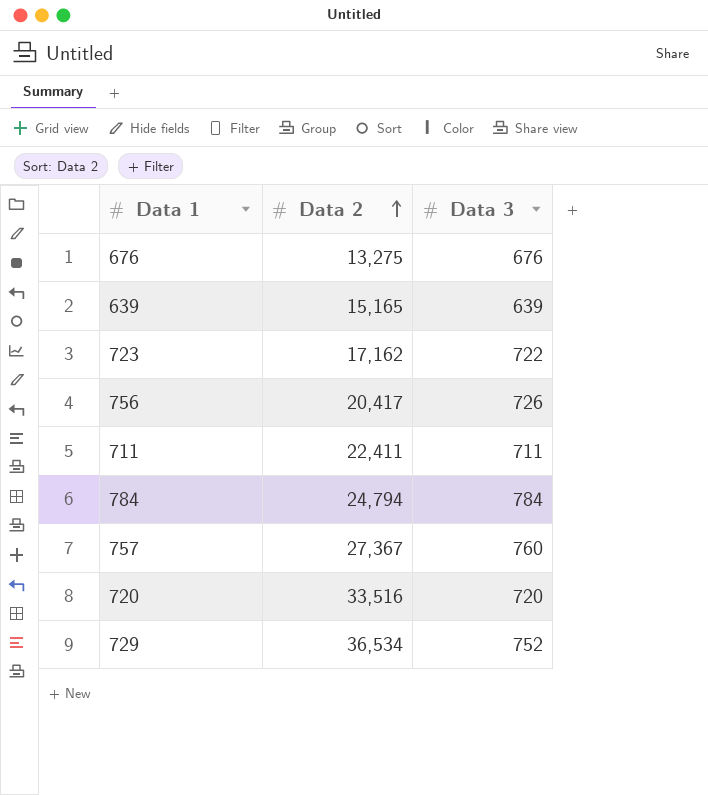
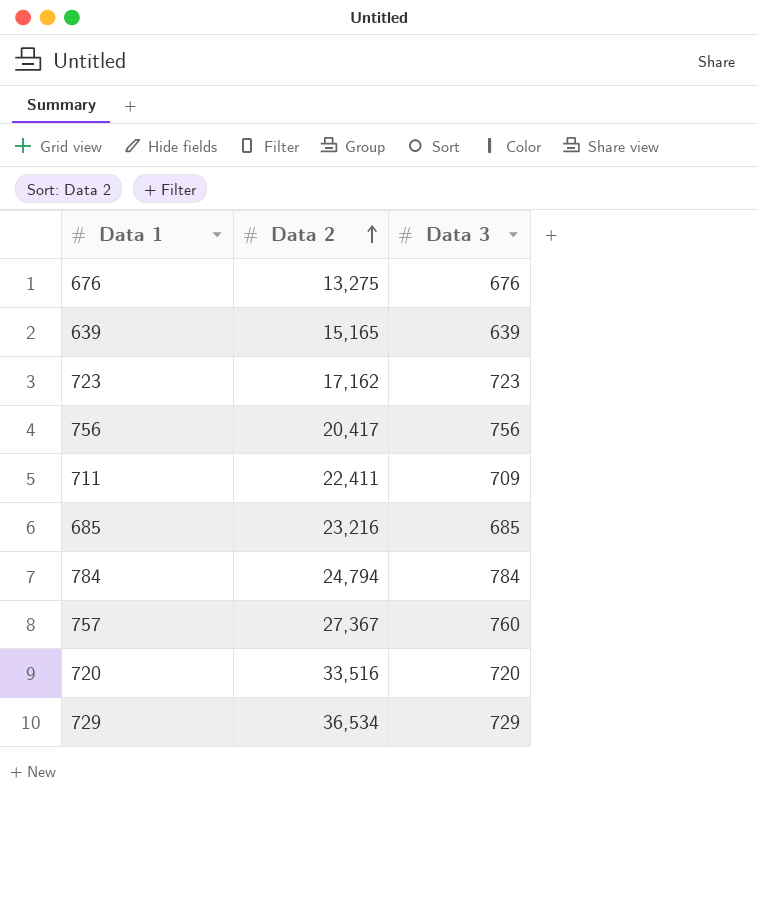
723 | Data 3: 722 -> 723
756 | Data 3: 726 -> 756
711 | Data 3: 711 -> 709
row 685: none -> 23,216 | 685
729 | Data 3: 752 -> 729

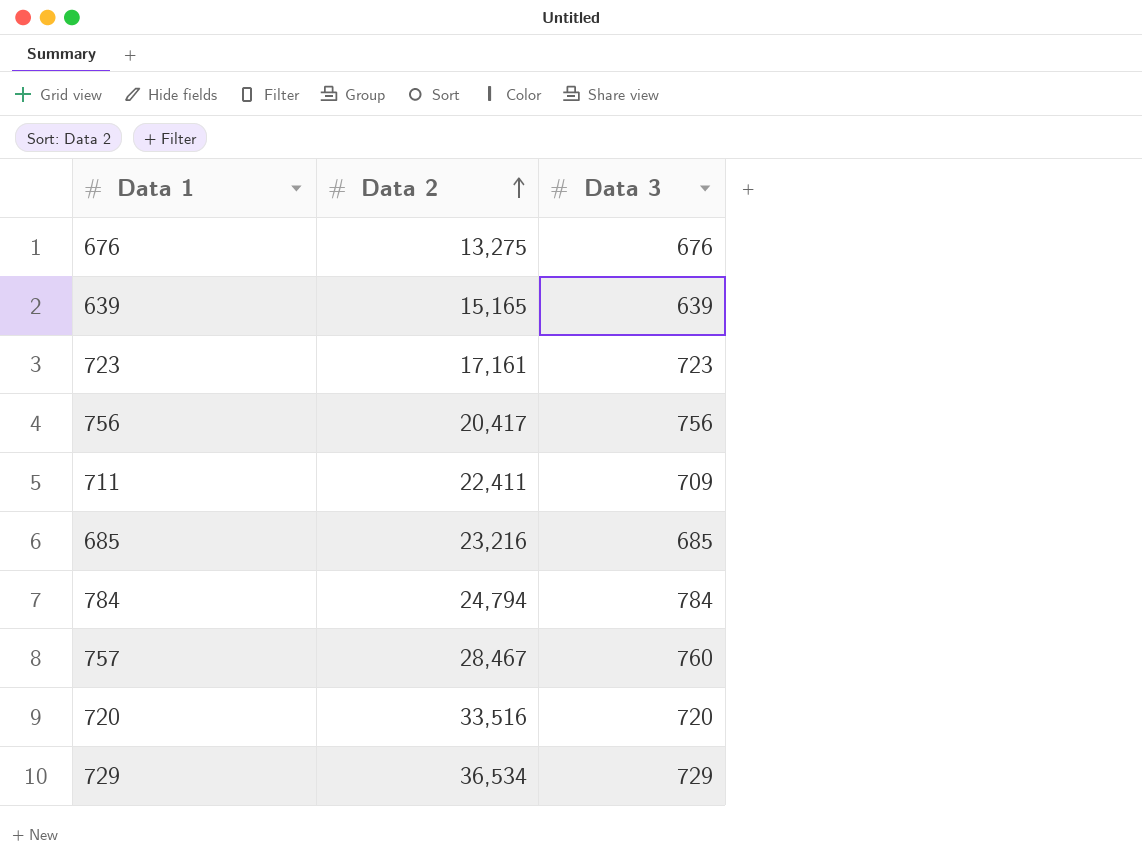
723 | Data 2: 17,162 -> 17,161
757 | Data 2: 27,367 -> 28,467

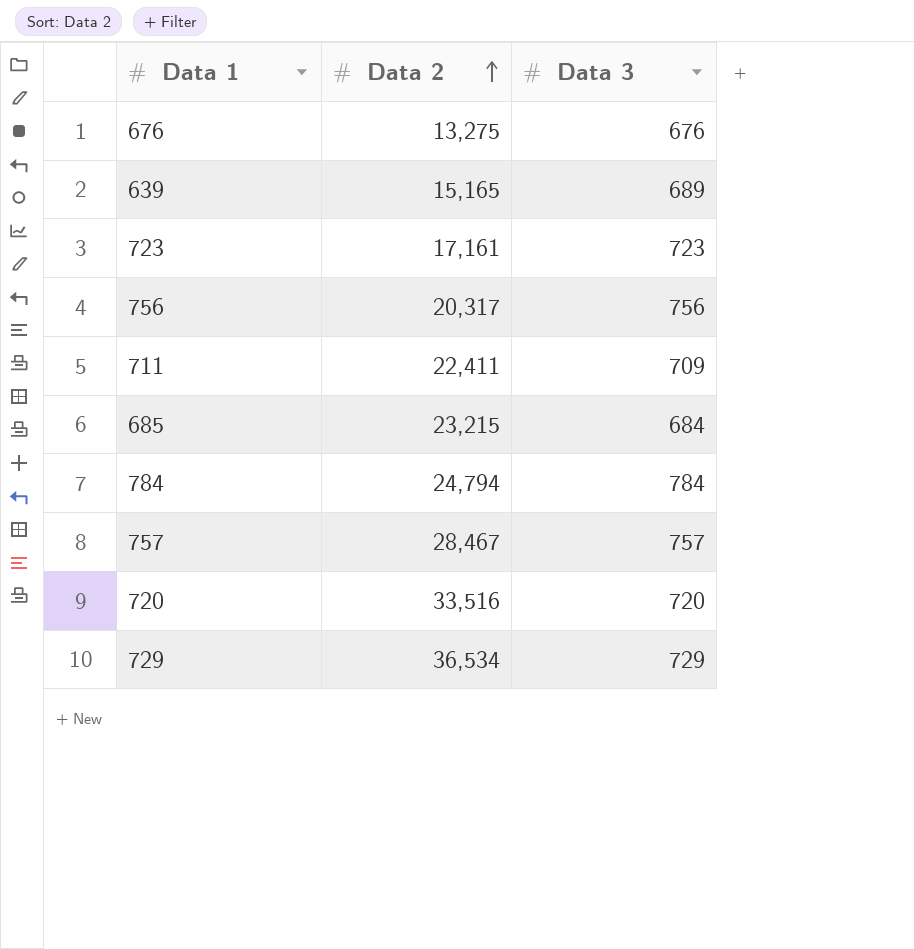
639 | Data 3: 639 -> 689
756 | Data 2: 20,417 -> 20,317
685 | Data 2: 23,216 -> 23,215
685 | Data 3: 685 -> 684
757 | Data 3: 760 -> 757

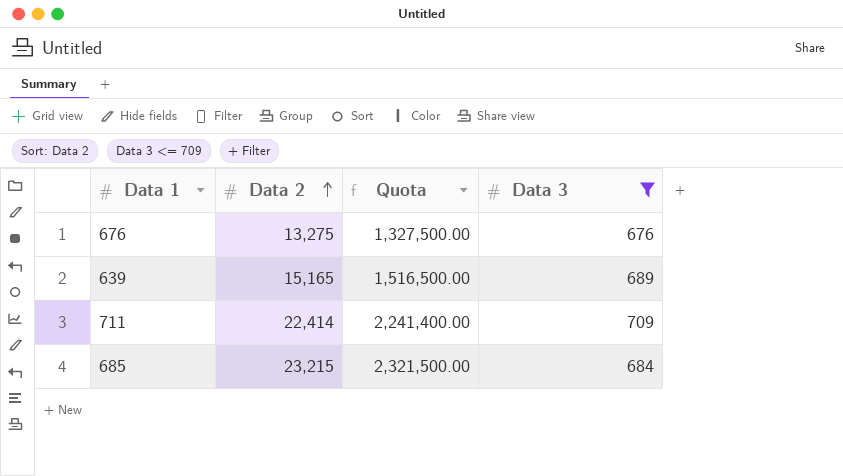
filter: none -> Data 3 <= 709
column Quota | formula: none -> [Data 2] * 100
711 | Data 2: 22,411 -> 22,414

